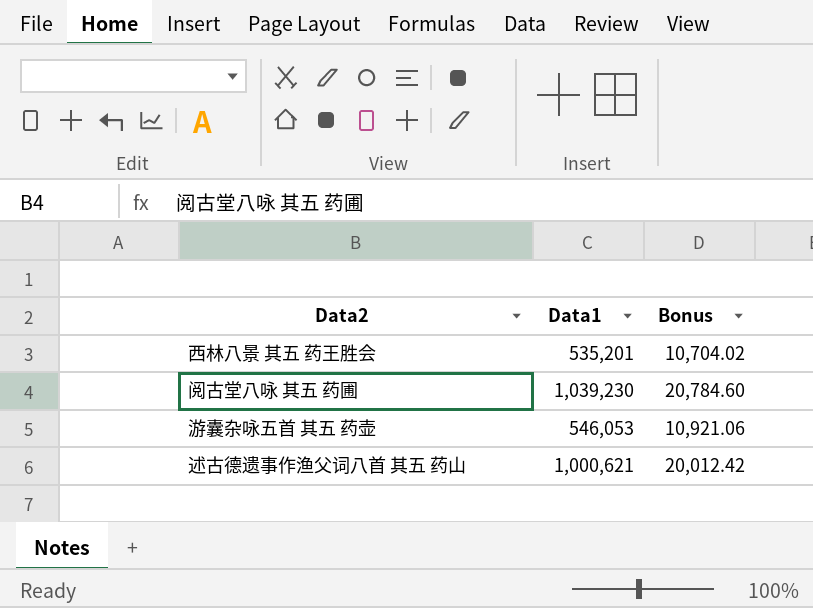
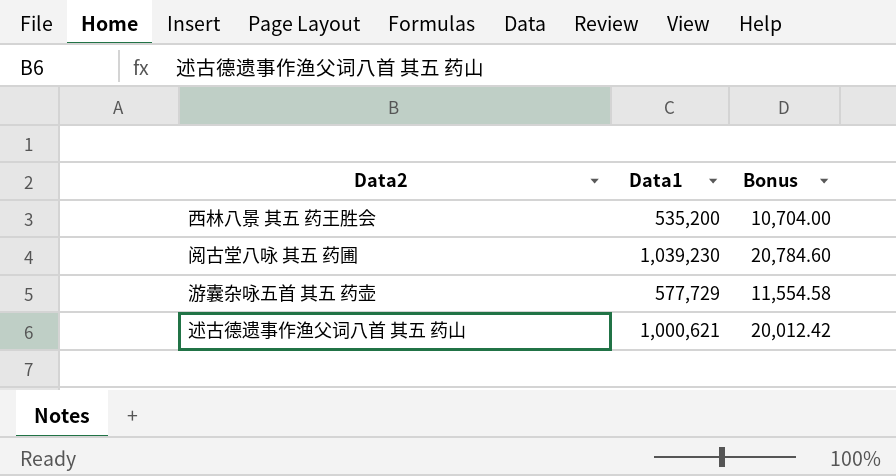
西林八景 其五 药王胜会 | Data1: 535,201 -> 535,200
西林八景 其五 药王胜会 | Bonus: 10,704.02 -> 10,704.00
游囊杂咏五首 其五 药壶 | Data1: 546,053 -> 577,729
游囊杂咏五首 其五 药壶 | Bonus: 10,921.06 -> 11,554.58

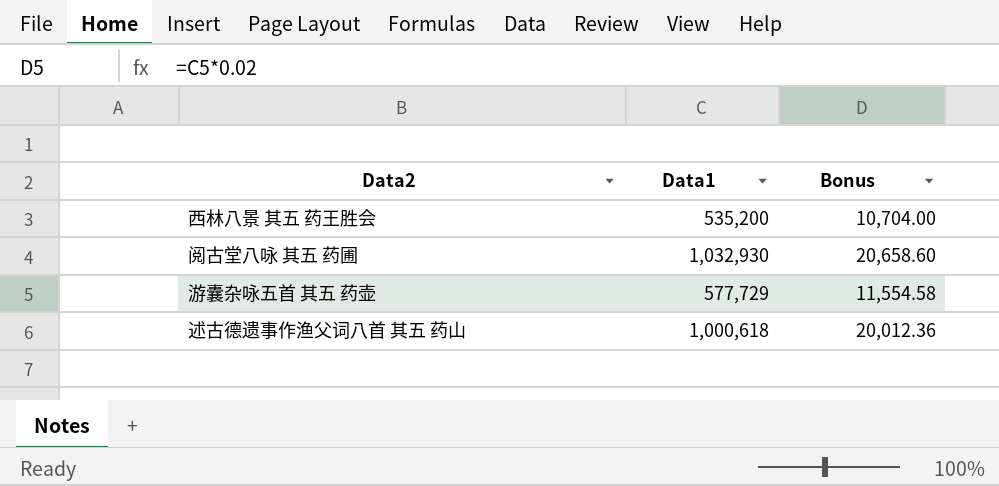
阅古堂八咏 其五 药圃 | Data1: 1,039,230 -> 1,032,930
阅古堂八咏 其五 药圃 | Bonus: 20,784.60 -> 20,658.60
述古德遗事作渔父词八首 其五 药山 | Data1: 1,000,621 -> 1,000,618
述古德遗事作渔父词八首 其五 药山 | Bonus: 20,012.42 -> 20,012.36

